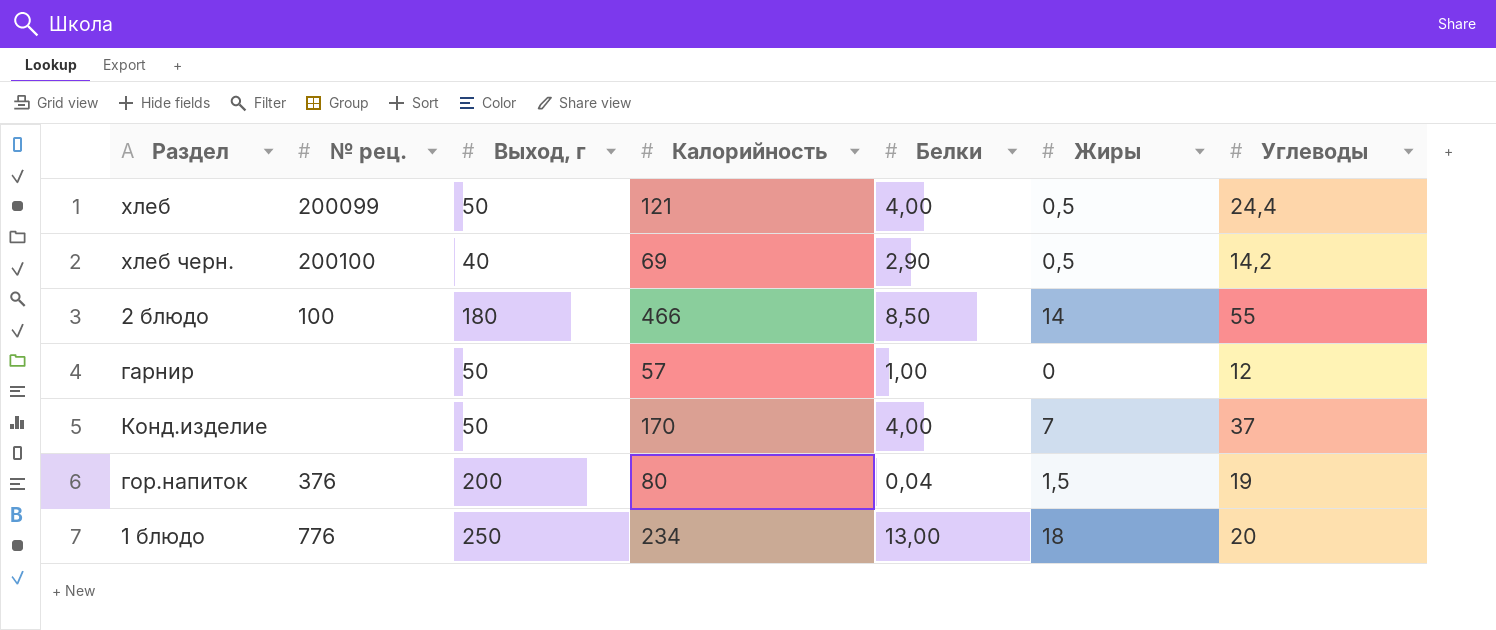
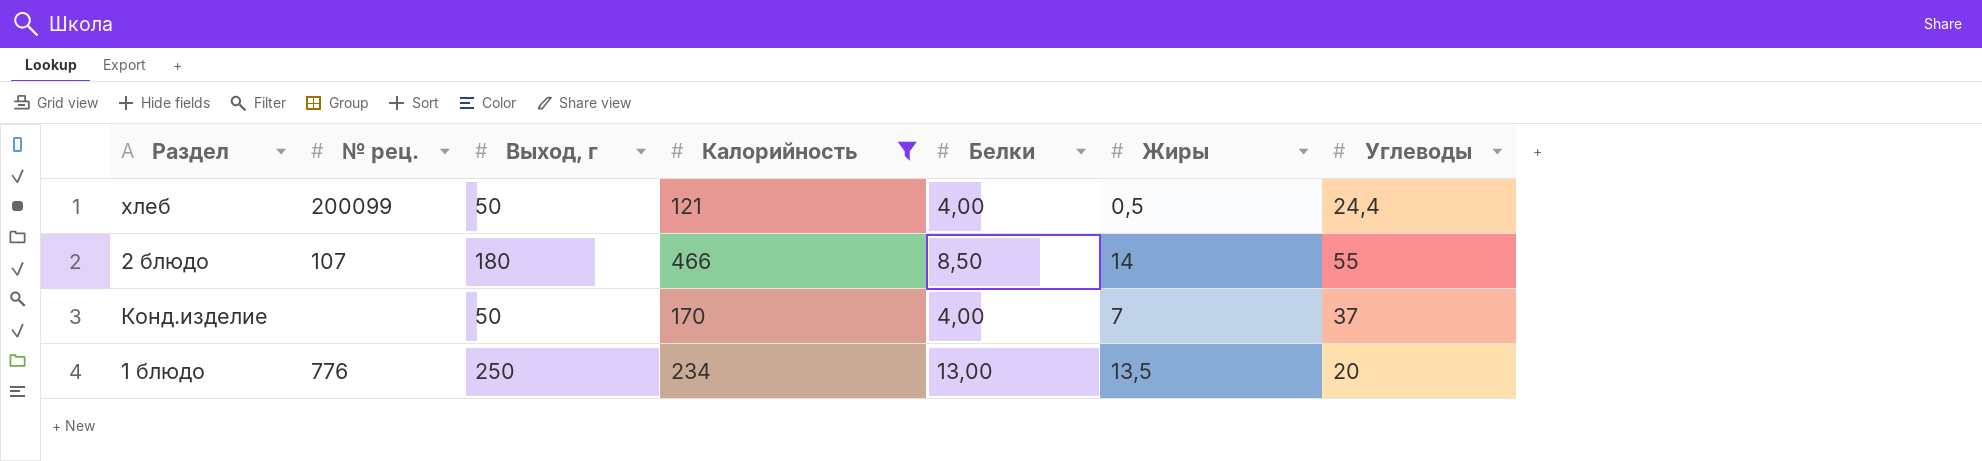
filter: none -> Калорийность >= 121
2 блюдо | № рец.: 100 -> 107
1 блюдо | Жиры: 18 -> 13,5

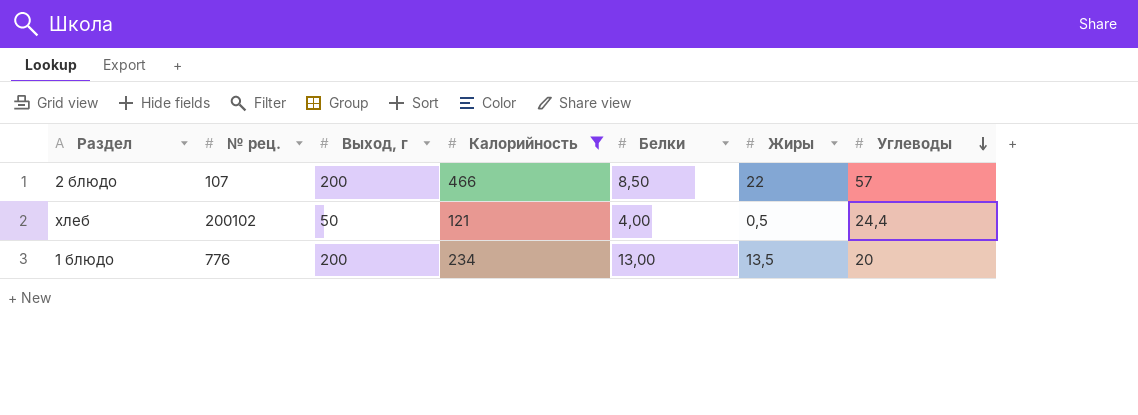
row order: none -> Углеводы descending
row Конд.изделие: none | 50 | 170 | 4,00 | 7 | 37 -> none
2 блюдо | Выход, г: 180 -> 200
2 блюдо | Жиры: 14 -> 22
2 блюдо | Углеводы: 55 -> 57
хлеб | № рец.: 200099 -> 200102
1 блюдо | Выход, г: 250 -> 200

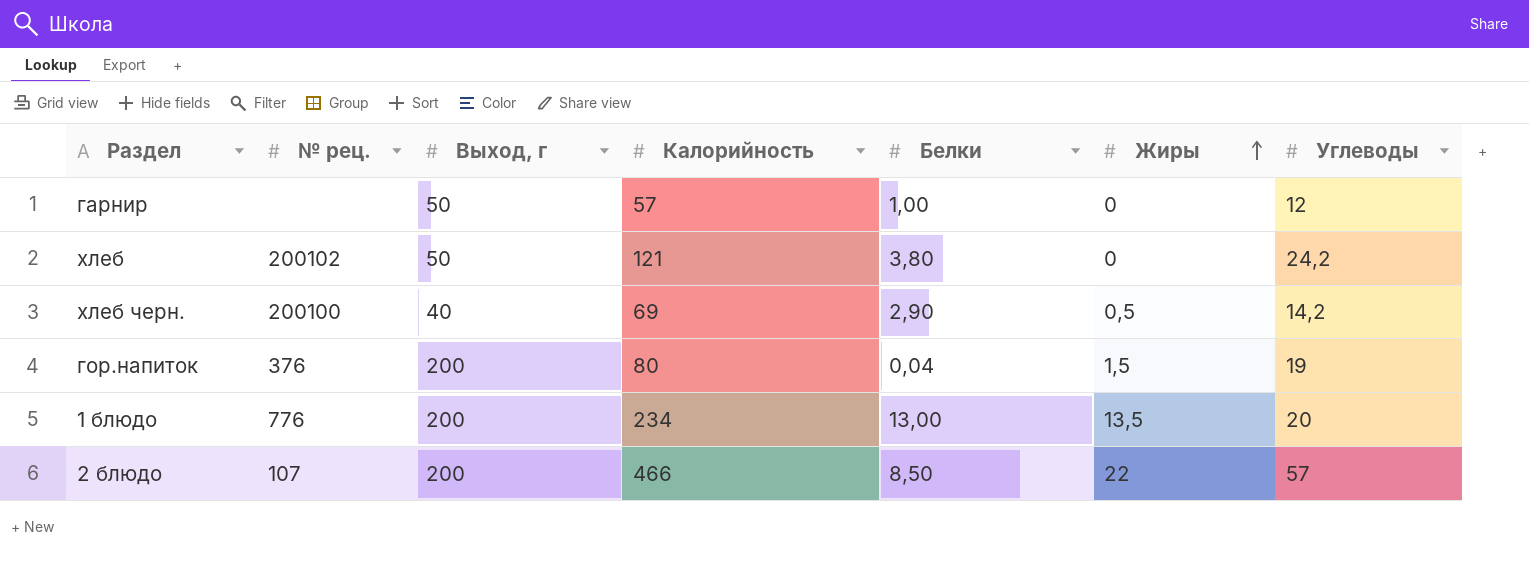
filter: Калорийность >= 121 -> none
row order: Углеводы descending -> Жиры ascending
хлеб | Белки: 4,00 -> 3,80
хлеб | Жиры: 0,5 -> 0
хлеб | Углеводы: 24,4 -> 24,2

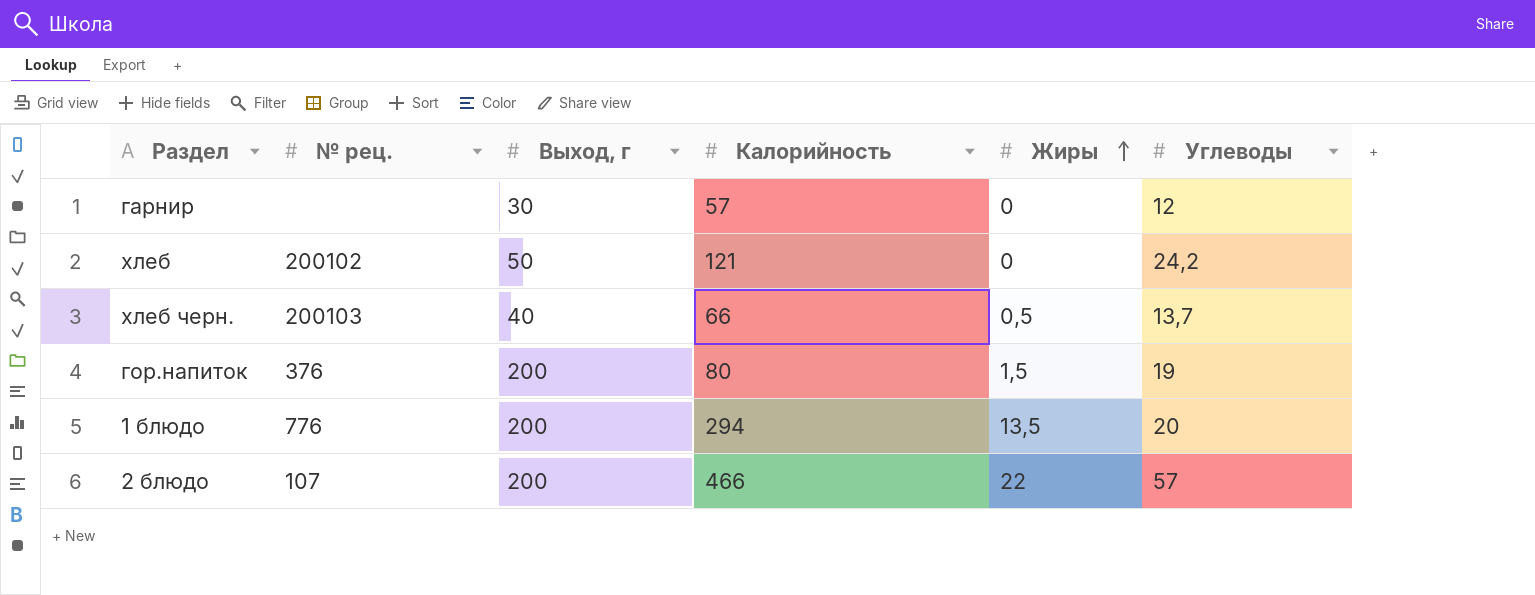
column Белки | position: 5 -> none
гарнир | Выход, г: 50 -> 30
хлеб черн. | № рец.: 200100 -> 200103
хлеб черн. | Калорийность: 69 -> 66
хлеб черн. | Углеводы: 14,2 -> 13,7
1 блюдо | Калорийность: 234 -> 294

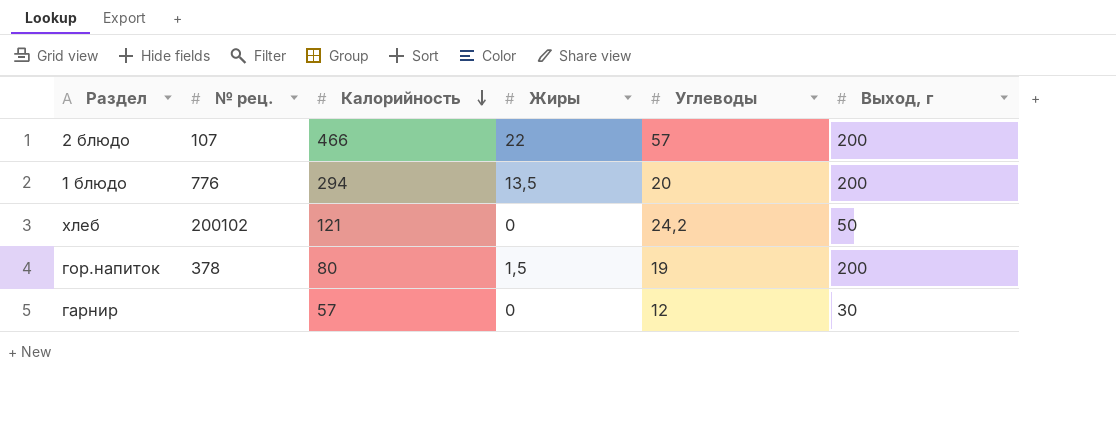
row order: Жиры ascending -> Калорийность descending
column Выход, г | position: 3 -> 6
row хлеб черн.: 200103 | 40 | 66 | 0,5 | 13,7 -> none
гор.напиток | № рец.: 376 -> 378

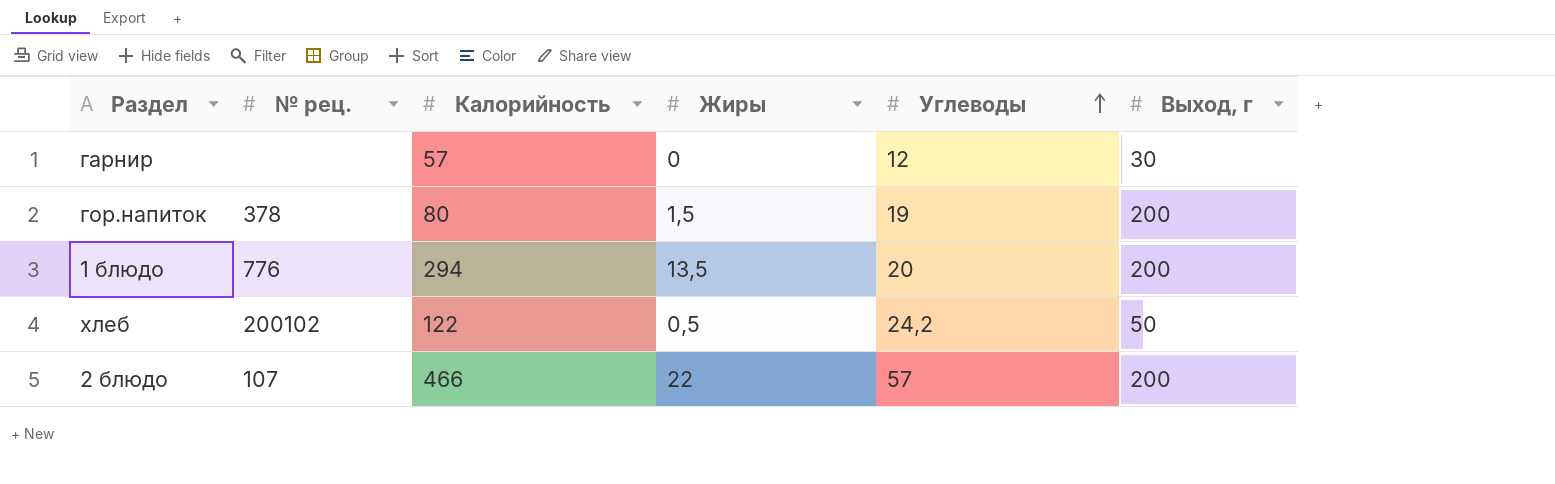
row order: Калорийность descending -> Углеводы ascending
хлеб | Калорийность: 121 -> 122
хлеб | Жиры: 0 -> 0,5

